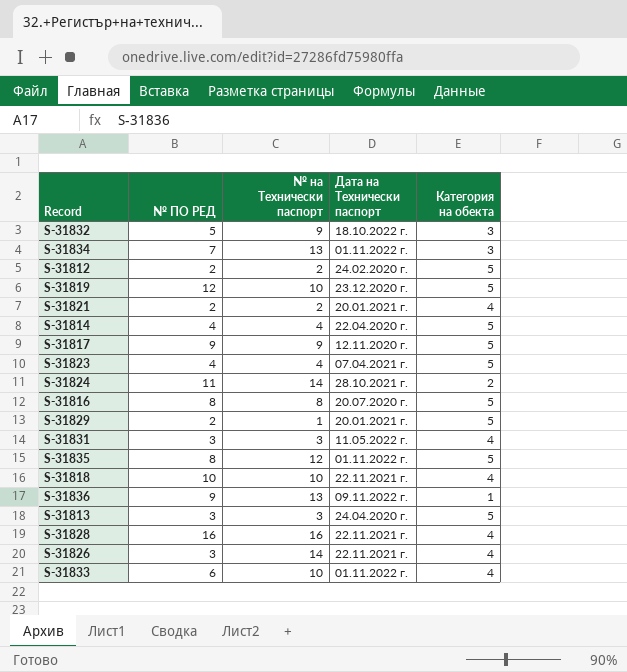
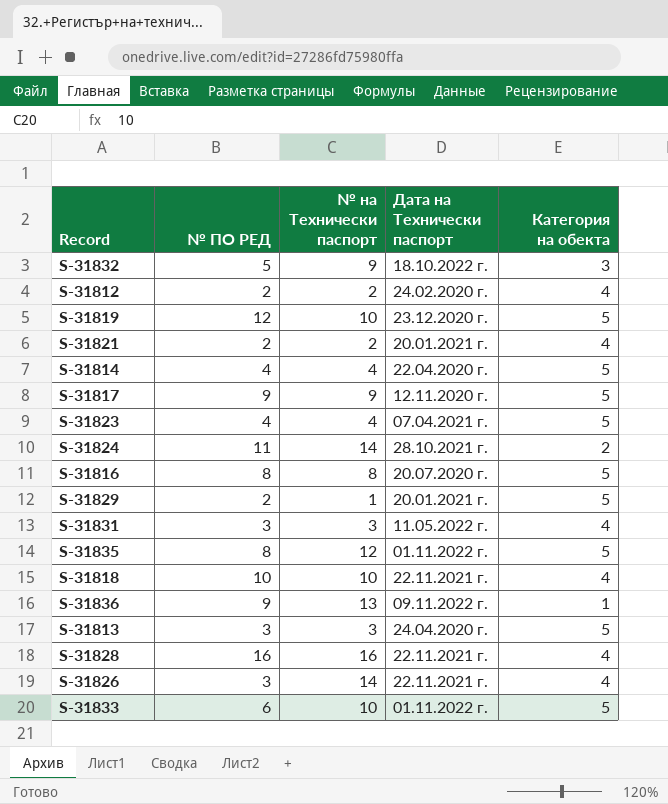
row S-31834: 7 | 13 | 01.11.2022 г. | 3 -> none
S-31812 | Категория на обекта: 5 -> 4
S-31833 | Категория на обекта: 4 -> 5

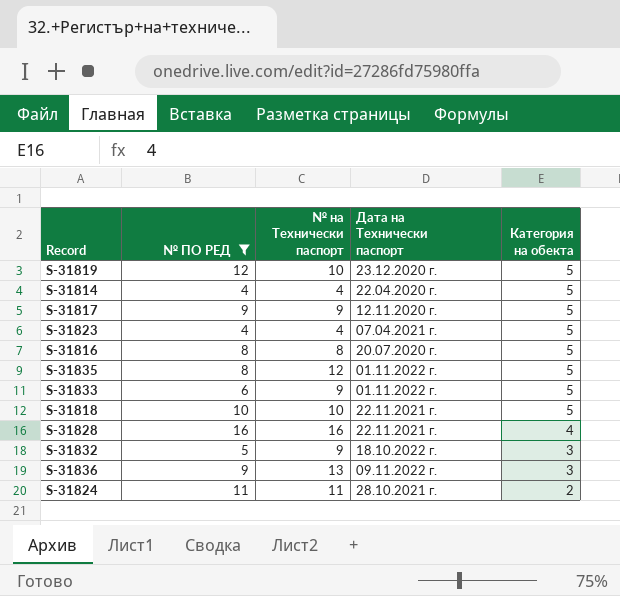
filter: none -> № ПО РЕД >= 4
row order: none -> Категория на обекта descending
S-31833 | № на Технически паспорт: 10 -> 9
S-31818 | Категория на обекта: 4 -> 5
S-31836 | Категория на обекта: 1 -> 3
S-31824 | № на Технически паспорт: 14 -> 11

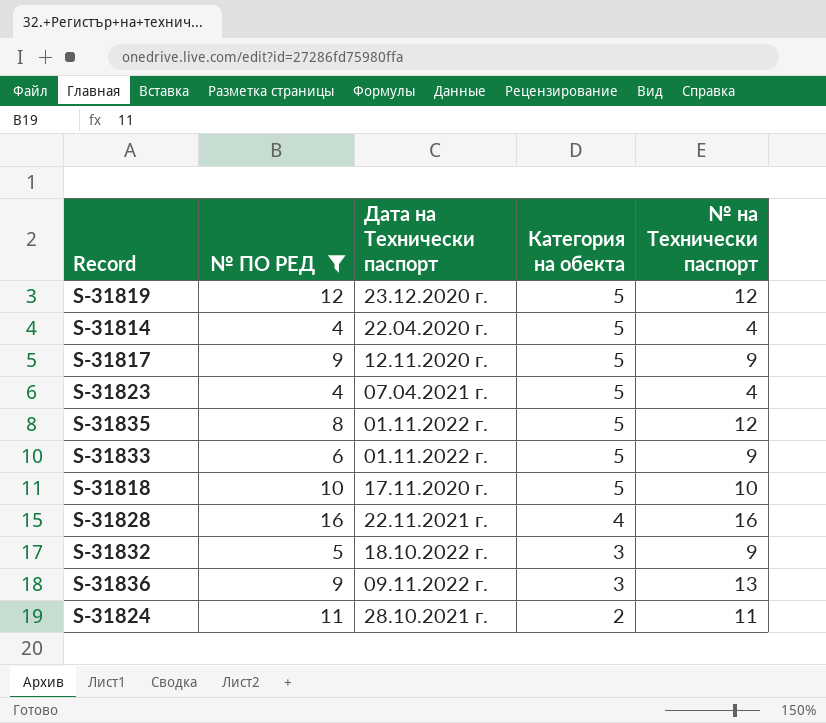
column № на Технически паспорт | position: 3 -> 5
row S-31816: 8 | 8 | 20.07.2020 г. | 5 -> none
S-31819 | № на Технически паспорт: 10 -> 12
S-31818 | Дата на Технически паспорт: 22.11.2021 г. -> 17.11.2020 г.

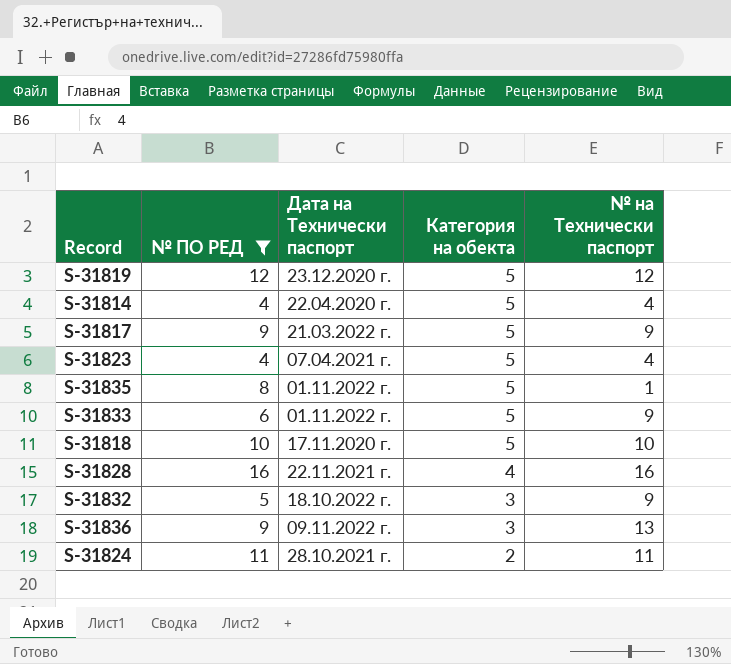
S-31817 | Дата на Технически паспорт: 12.11.2020 г. -> 21.03.2022 г.
S-31835 | № на Технически паспорт: 12 -> 1

